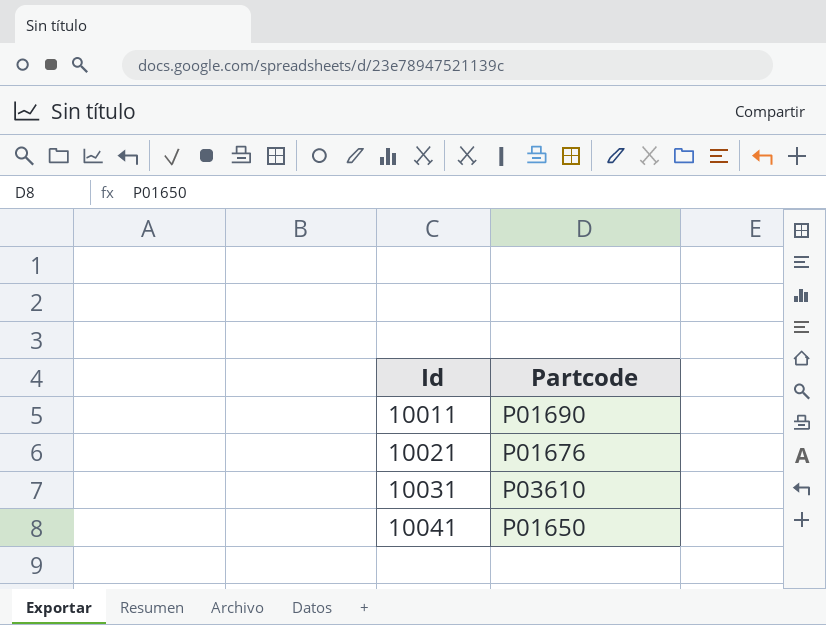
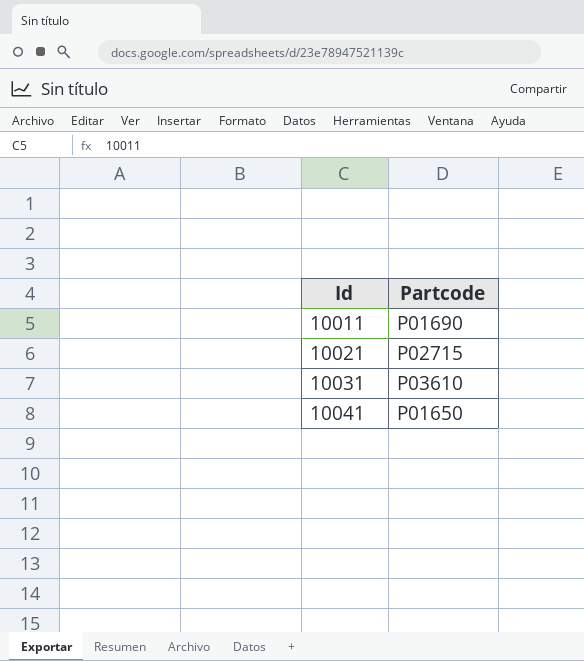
10021 | Partcode: P01676 -> P02715

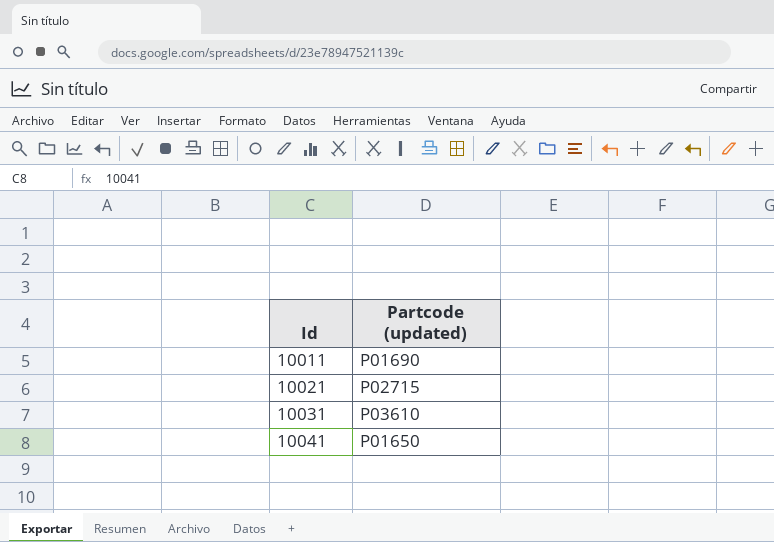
column name: Partcode -> Partcode (updated)

